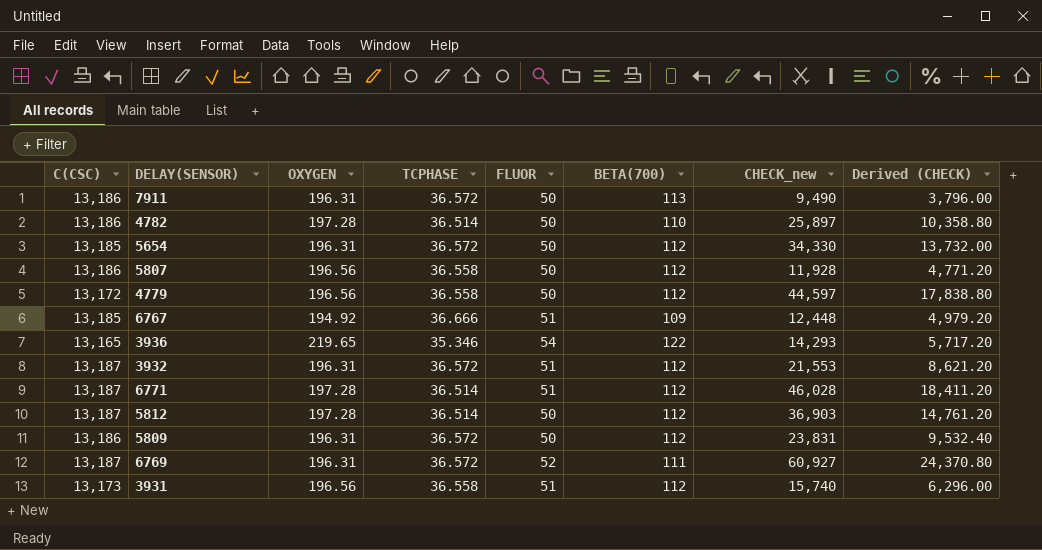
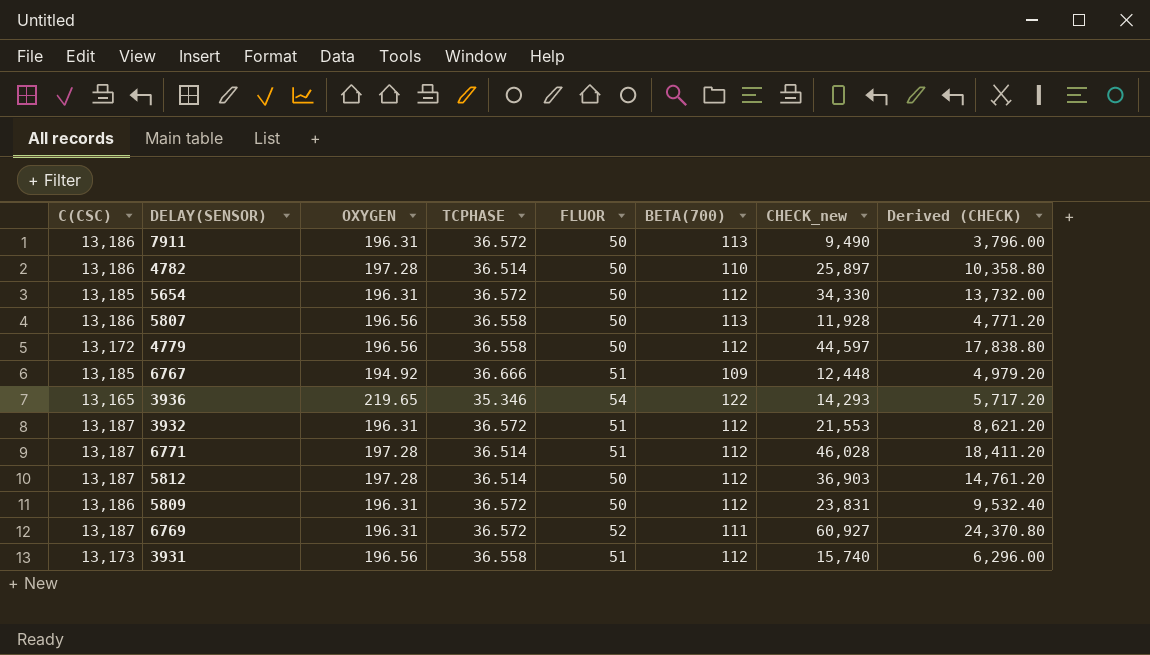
5807 | BETA(700): 112 -> 113

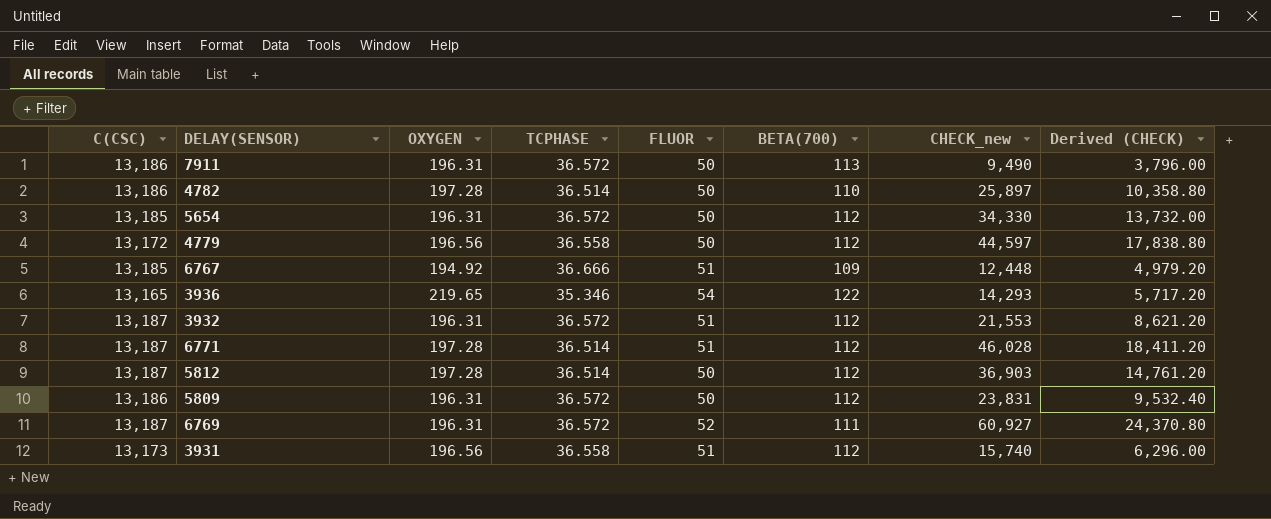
row 5807: 13,186 | 196.56 | 36.558 | 50 | 113 | 11,928 | 4,771.20 -> none

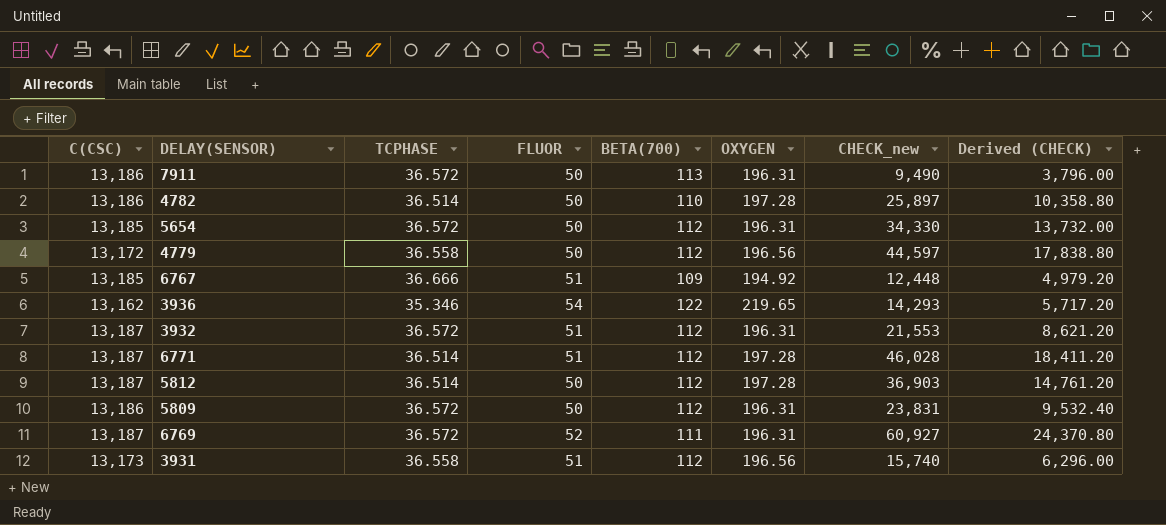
column OXYGEN | position: 3 -> 6
3936 | C(CSC): 13,165 -> 13,162

